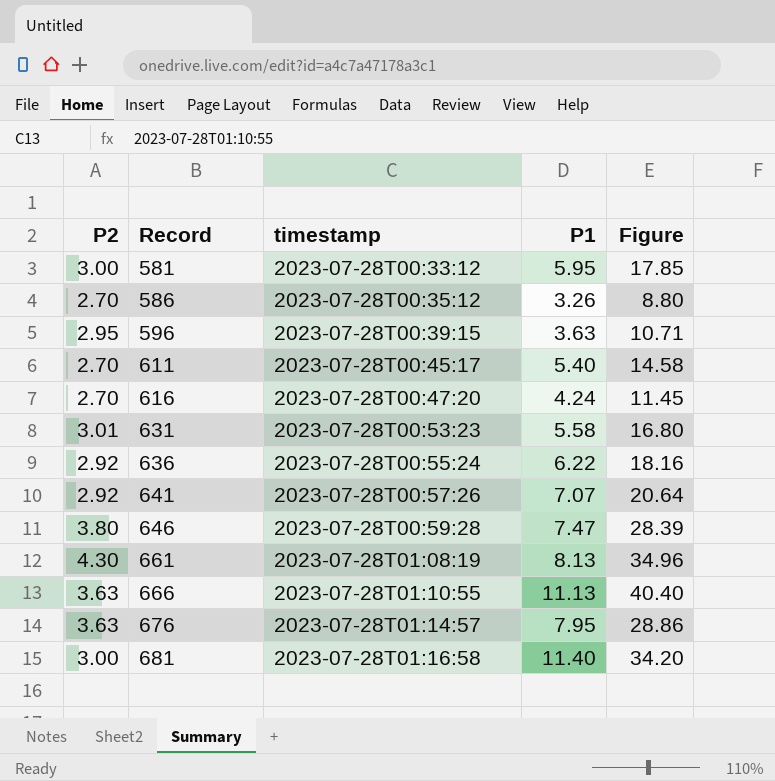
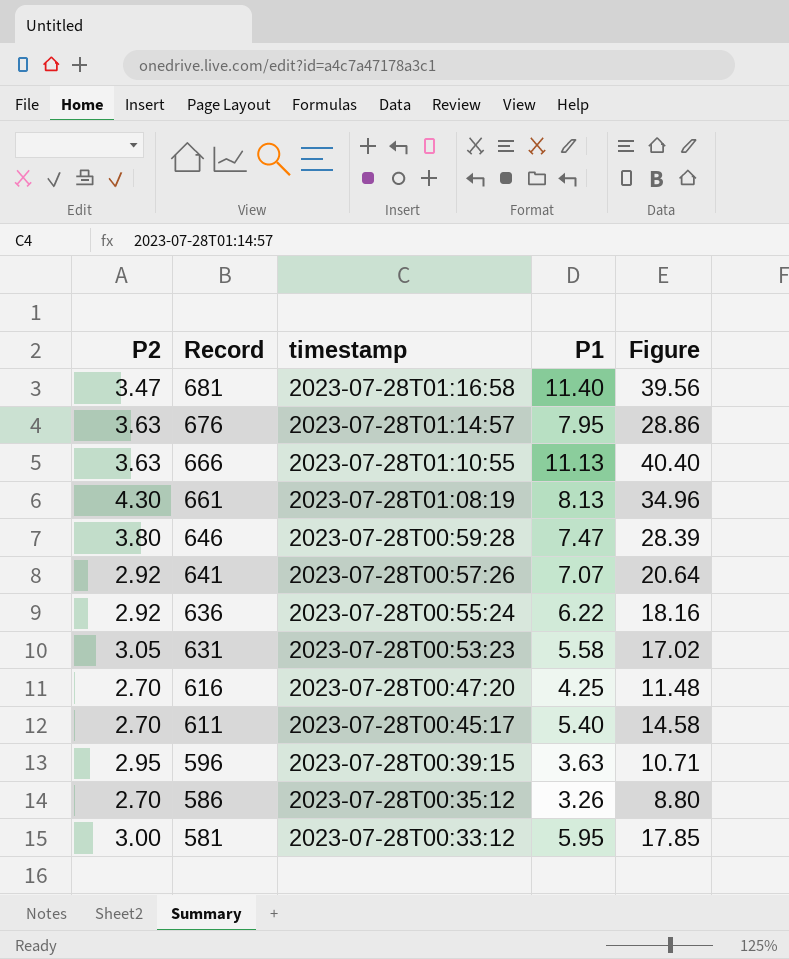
row order: Record ascending -> Record descending
681 | P2: 3.00 -> 3.47
681 | Figure: 34.20 -> 39.56
631 | P2: 3.01 -> 3.05
631 | Figure: 16.80 -> 17.02
616 | P1: 4.24 -> 4.25
616 | Figure: 11.45 -> 11.48

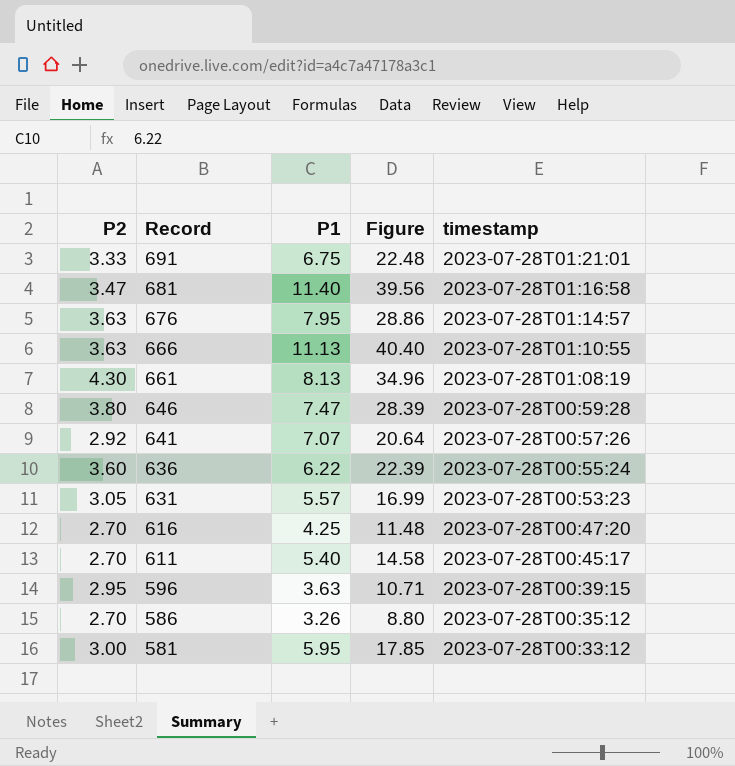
column timestamp | position: 3 -> 5
row 691: none -> 3.33 | 6.75 | 22.48 | 2023-07-28T01:21:01
636 | P2: 2.92 -> 3.60
636 | Figure: 18.16 -> 22.39
631 | P1: 5.58 -> 5.57
631 | Figure: 17.02 -> 16.99

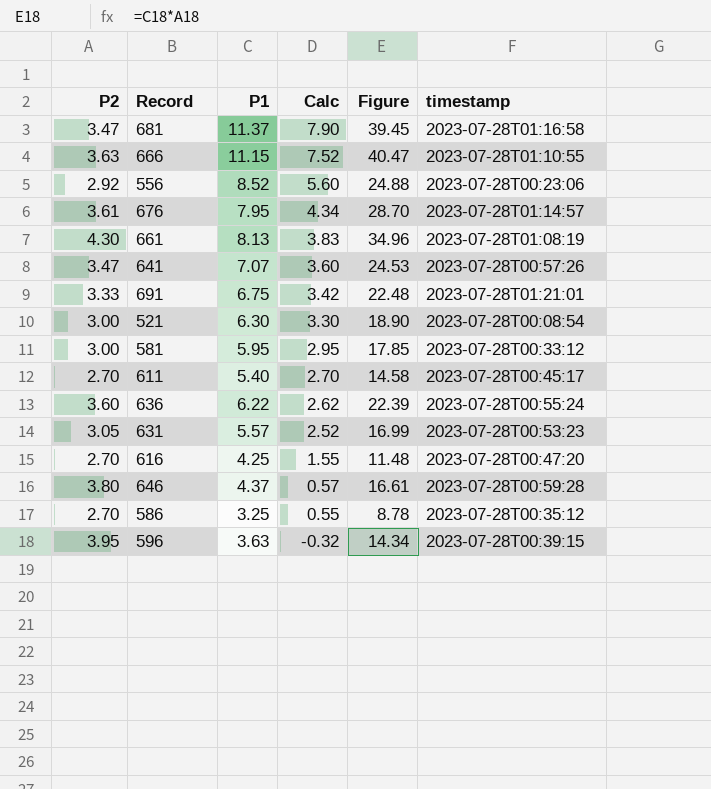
row order: Record descending -> Calc descending
column Calc | formula: none -> [P1] - [P2]
681 | P1: 11.40 -> 11.37
681 | Figure: 39.56 -> 39.45
666 | P1: 11.13 -> 11.15
666 | Figure: 40.40 -> 40.47
row 556: none -> 2.92 | 8.52 | 5.60 | 24.88 | 2023-07-28T00:23:06
676 | P2: 3.63 -> 3.61
676 | Figure: 28.86 -> 28.70
641 | P2: 2.92 -> 3.47
641 | Figure: 20.64 -> 24.53
row 521: none -> 3.00 | 6.30 | 3.30 | 18.90 | 2023-07-28T00:08:54
646 | P1: 7.47 -> 4.37
646 | Figure: 28.39 -> 16.61
586 | P1: 3.26 -> 3.25
586 | Figure: 8.80 -> 8.78
596 | P2: 2.95 -> 3.95
596 | Figure: 10.71 -> 14.34

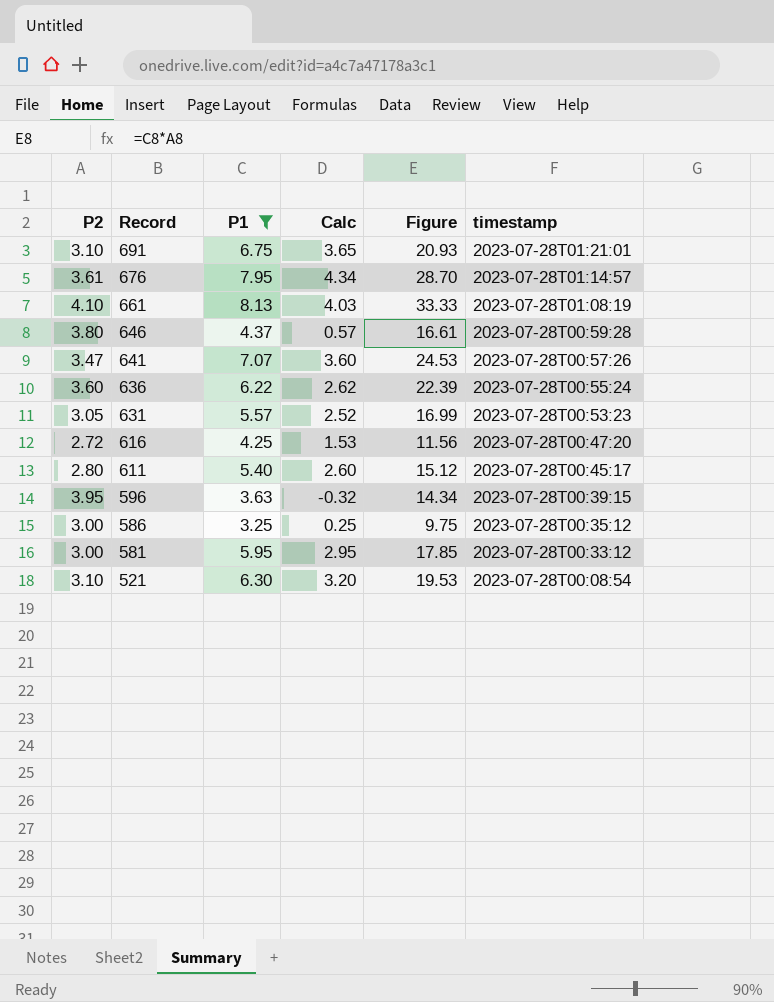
filter: none -> P1 <= 8.13
row order: Calc descending -> Record descending
691 | P2: 3.33 -> 3.10
691 | Calc: 3.42 -> 3.65
691 | Figure: 22.48 -> 20.93
661 | P2: 4.30 -> 4.10
661 | Calc: 3.83 -> 4.03
661 | Figure: 34.96 -> 33.33
616 | P2: 2.70 -> 2.72
616 | Calc: 1.55 -> 1.53
616 | Figure: 11.48 -> 11.56
611 | P2: 2.70 -> 2.80
611 | Calc: 2.70 -> 2.60
611 | Figure: 14.58 -> 15.12
586 | P2: 2.70 -> 3.00
586 | Calc: 0.55 -> 0.25
586 | Figure: 8.78 -> 9.75
521 | P2: 3.00 -> 3.10
521 | Calc: 3.30 -> 3.20
521 | Figure: 18.90 -> 19.53

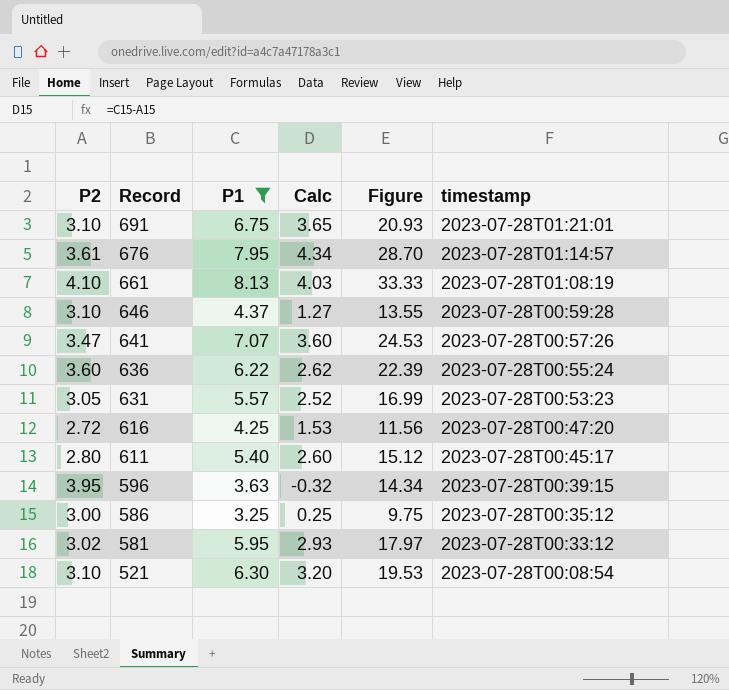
646 | P2: 3.80 -> 3.10
646 | Calc: 0.57 -> 1.27
646 | Figure: 16.61 -> 13.55
581 | P2: 3.00 -> 3.02
581 | Calc: 2.95 -> 2.93
581 | Figure: 17.85 -> 17.97

